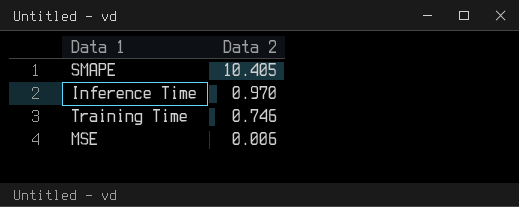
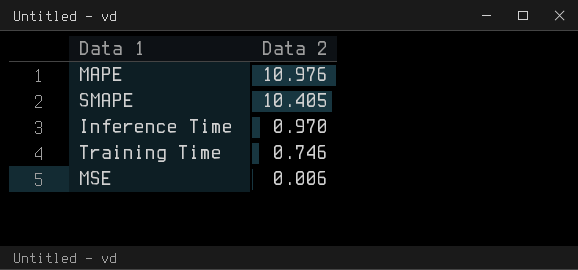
row MAPE: none -> 10.976

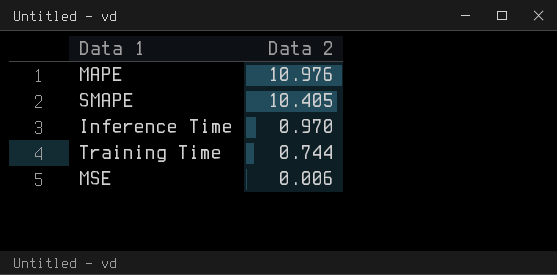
Training Time | Data 2: 0.746 -> 0.744

